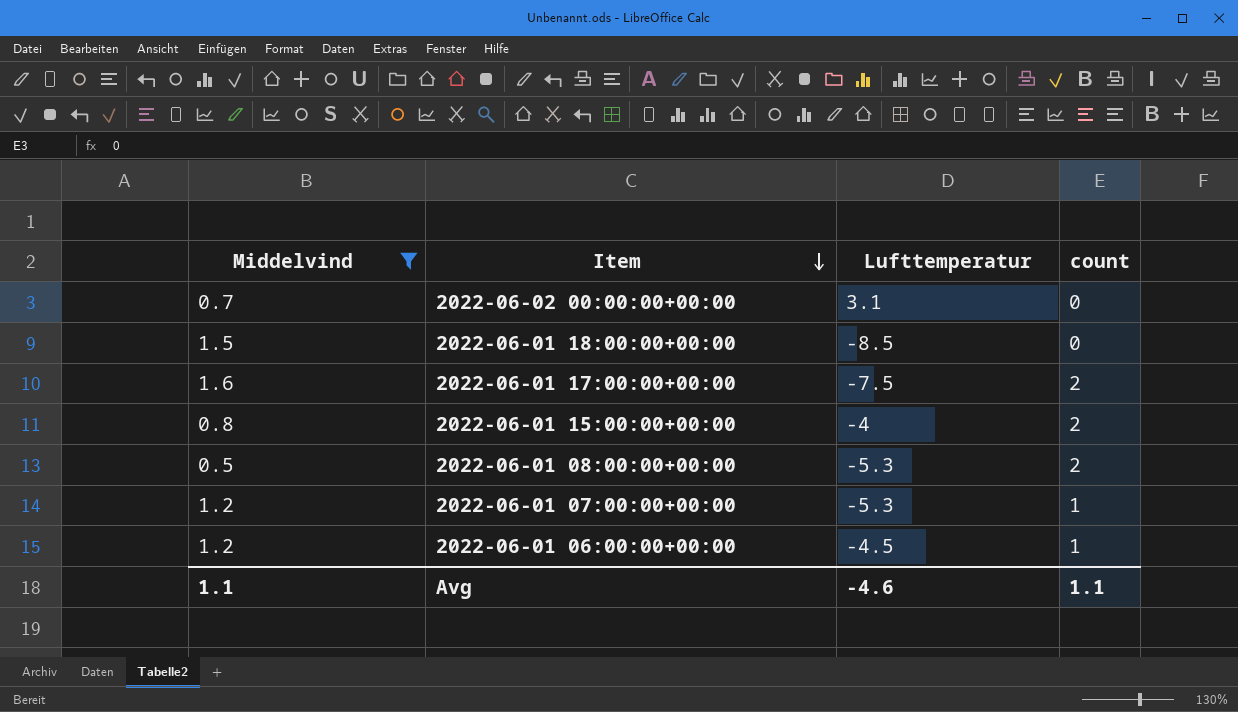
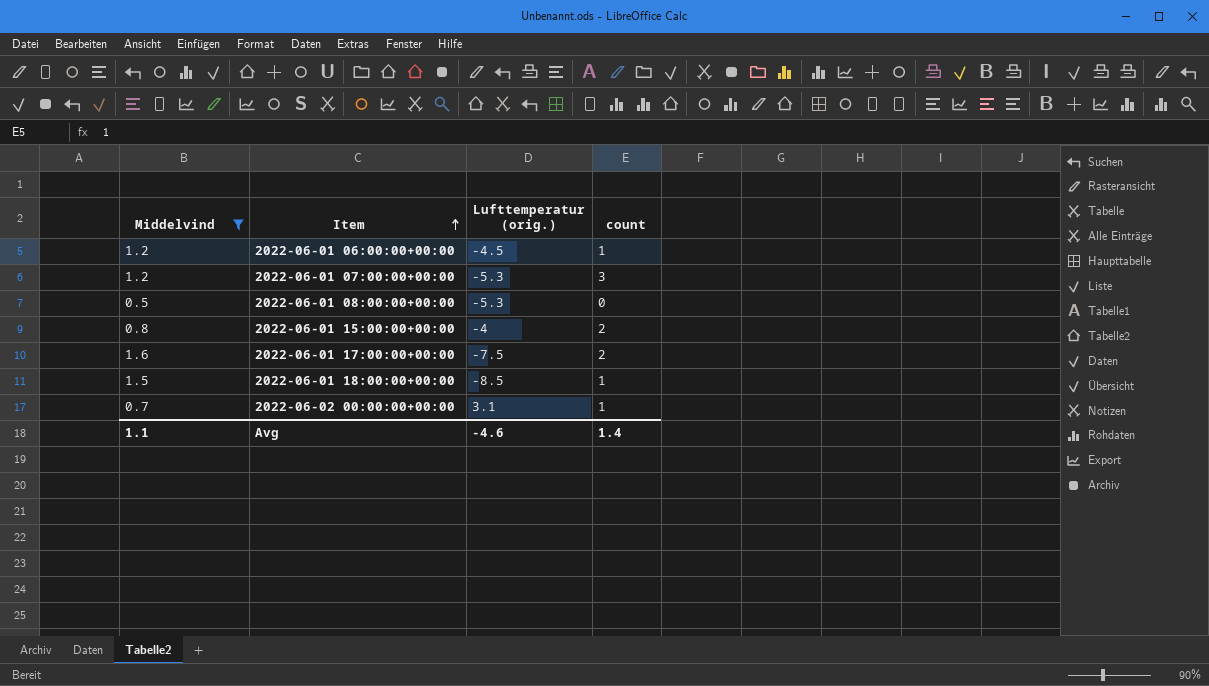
row order: Item descending -> Item ascending
column name: Lufttemperatur -> Lufttemperatur (orig.)
2022-06-01 07:00:00+00:00 | count: 1 -> 3
2022-06-01 08:00:00+00:00 | count: 2 -> 0
2022-06-01 18:00:00+00:00 | count: 0 -> 1
2022-06-02 00:00:00+00:00 | count: 0 -> 1
Avg | count: 1.1 -> 1.4

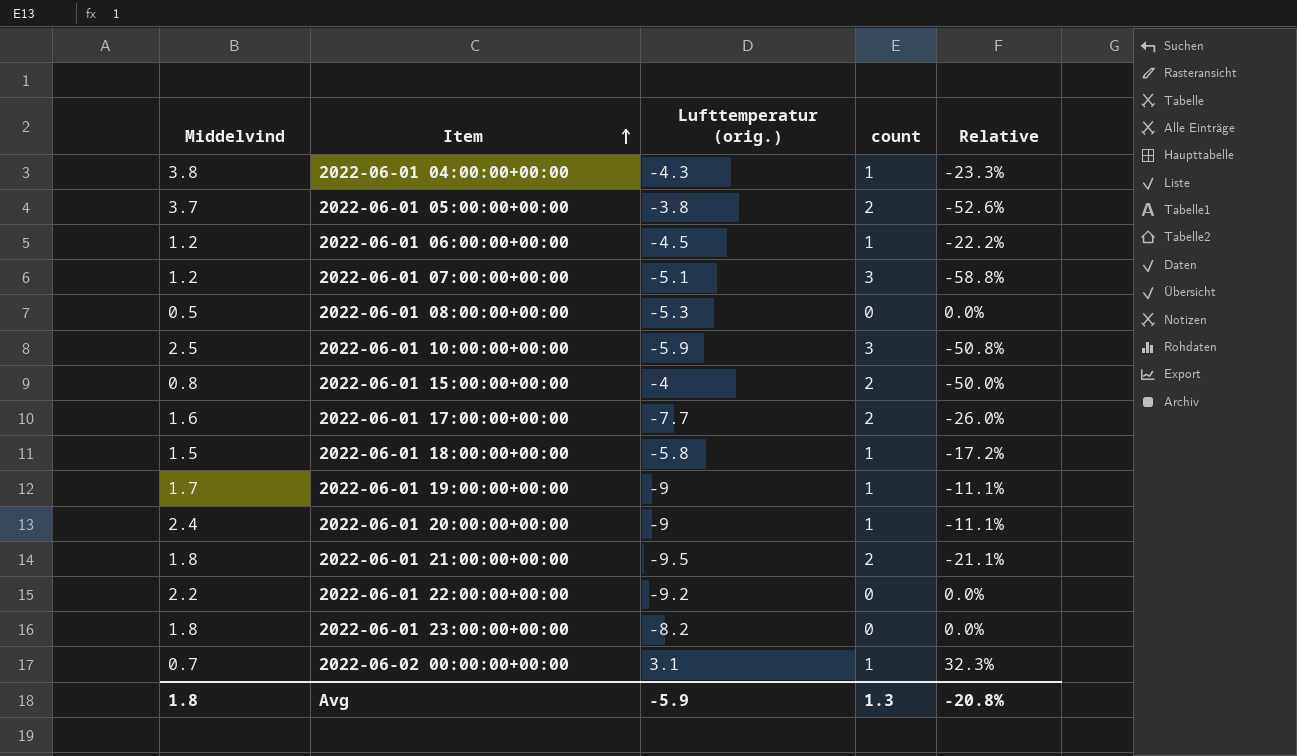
filter: Middelvind <= 1.6 -> none
column Relative | formula: none -> [count] / [Lufttemperatur (orig.)]
2022-06-01 07:00:00+00:00 | Lufttemperatur (orig.): -5.3 -> -5.1
2022-06-01 17:00:00+00:00 | Lufttemperatur (orig.): -7.5 -> -7.7
2022-06-01 18:00:00+00:00 | Lufttemperatur (orig.): -8.5 -> -5.8
Avg | Middelvind: 1.1 -> 1.8
Avg | Lufttemperatur (orig.): -4.6 -> -5.9
Avg | count: 1.4 -> 1.3

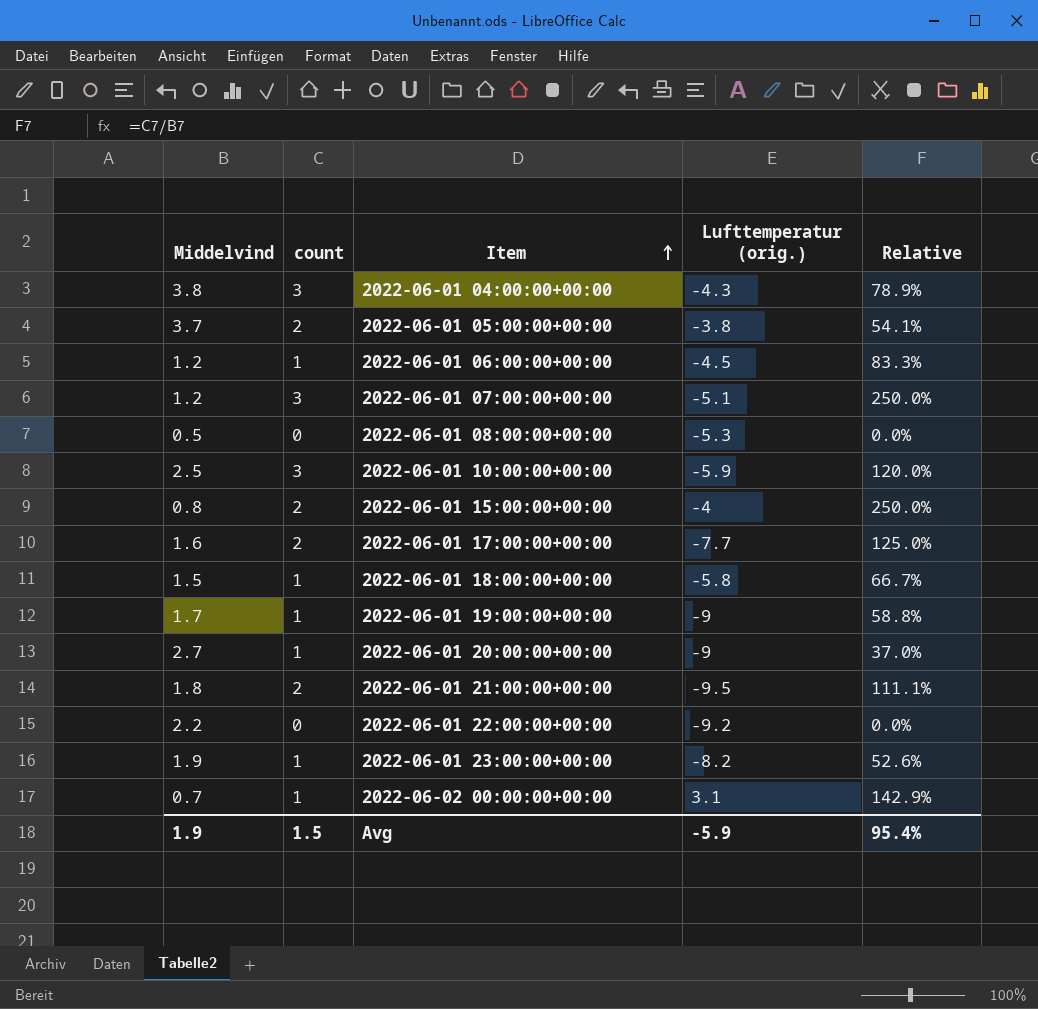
column count | position: 4 -> 2
column Relative | formula: [count] / [Lufttemperatur (orig.)] -> [count] / [Middelvind]
2022-06-01 04:00:00+00:00 | count: 1 -> 3
2022-06-01 20:00:00+00:00 | Middelvind: 2.4 -> 2.7
2022-06-01 23:00:00+00:00 | Middelvind: 1.8 -> 1.9
2022-06-01 23:00:00+00:00 | count: 0 -> 1
Avg | Middelvind: 1.8 -> 1.9
Avg | count: 1.3 -> 1.5
Avg | Relative: -20.8% -> 95.4%

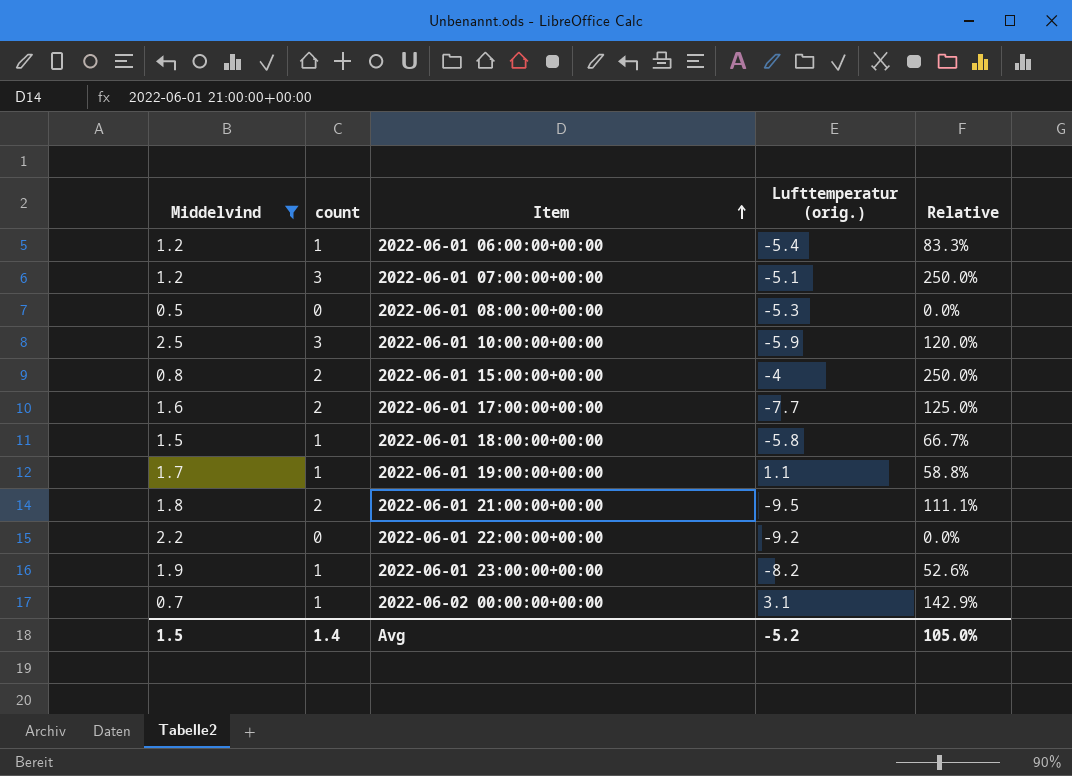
filter: none -> Middelvind <= 2.5
2022-06-01 06:00:00+00:00 | Lufttemperatur (orig.): -4.5 -> -5.4
2022-06-01 19:00:00+00:00 | Lufttemperatur (orig.): -9 -> 1.1
Avg | Middelvind: 1.9 -> 1.5
Avg | count: 1.5 -> 1.4
Avg | Lufttemperatur (orig.): -5.9 -> -5.2
Avg | Relative: 95.4% -> 105.0%

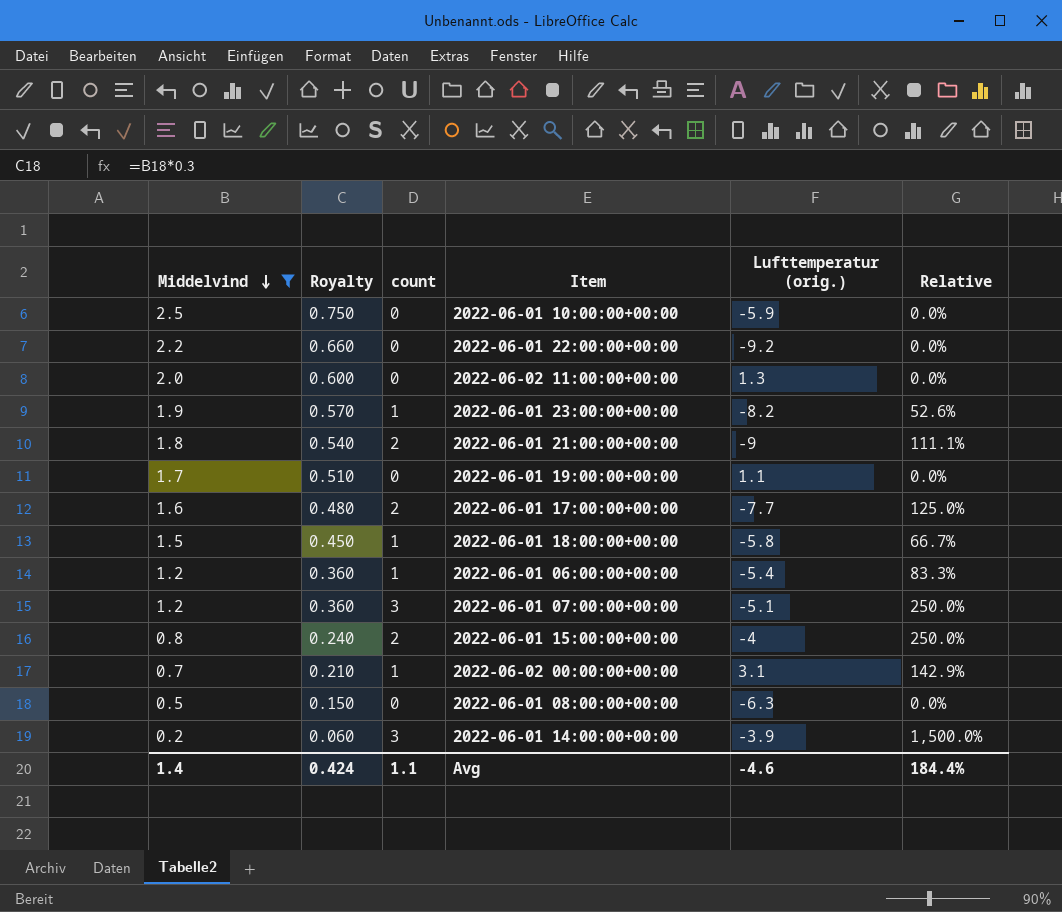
row order: Item ascending -> Middelvind descending
column Royalty | formula: none -> [Middelvind] * 0.3
2022-06-01 10:00:00+00:00 | count: 3 -> 0
2022-06-01 10:00:00+00:00 | Relative: 120.0% -> 0.0%
row 2022-06-02 11:00:00+00:00: none -> 2.0 | 0.600 | 0 | 1.3 | 0.0%
2022-06-01 21:00:00+00:00 | Lufttemperatur (orig.): -9.5 -> -9
2022-06-01 19:00:00+00:00 | count: 1 -> 0
2022-06-01 19:00:00+00:00 | Relative: 58.8% -> 0.0%
2022-06-01 08:00:00+00:00 | Lufttemperatur (orig.): -5.3 -> -6.3
row 2022-06-01 14:00:00+00:00: none -> 0.2 | 0.060 | 3 | -3.9 | 1,500.0%
Avg | Middelvind: 1.5 -> 1.4
Avg | count: 1.4 -> 1.1
Avg | Lufttemperatur (orig.): -5.2 -> -4.6
Avg | Relative: 105.0% -> 184.4%

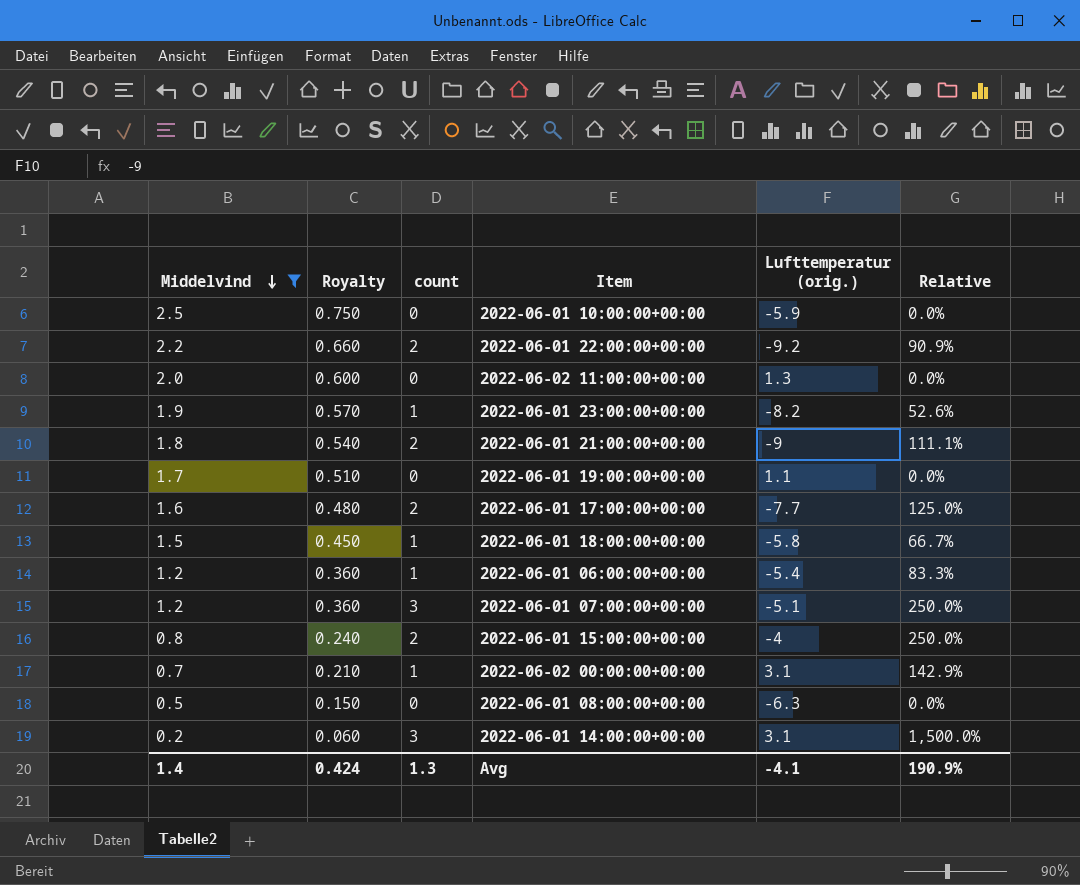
2022-06-01 22:00:00+00:00 | count: 0 -> 2
2022-06-01 22:00:00+00:00 | Relative: 0.0% -> 90.9%
2022-06-01 14:00:00+00:00 | Lufttemperatur (orig.): -3.9 -> 3.1
Avg | count: 1.1 -> 1.3
Avg | Lufttemperatur (orig.): -4.6 -> -4.1
Avg | Relative: 184.4% -> 190.9%

